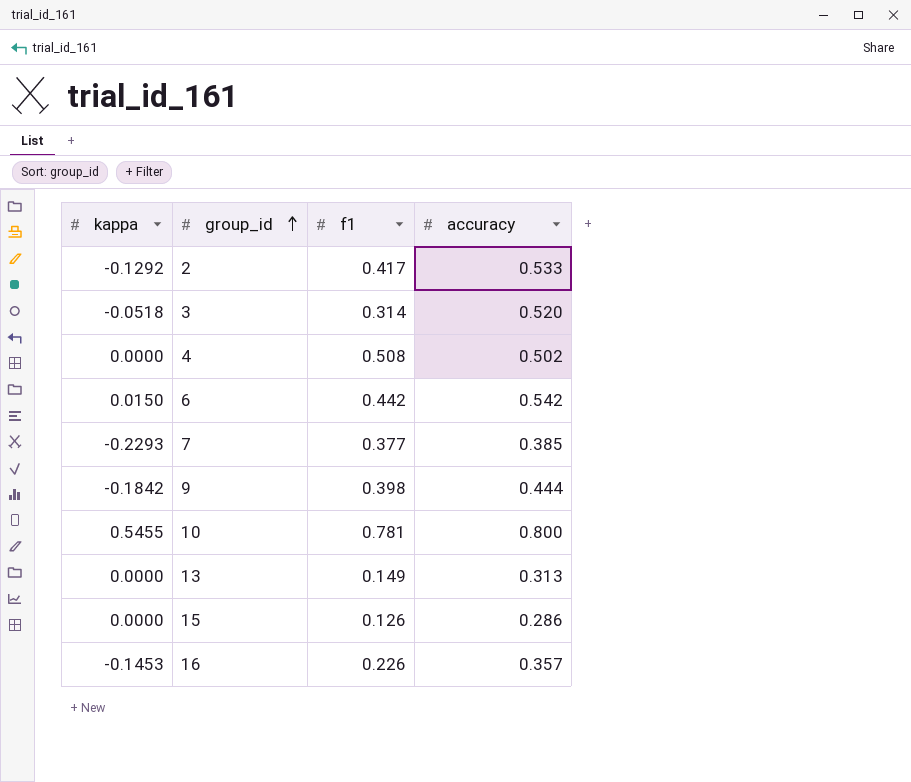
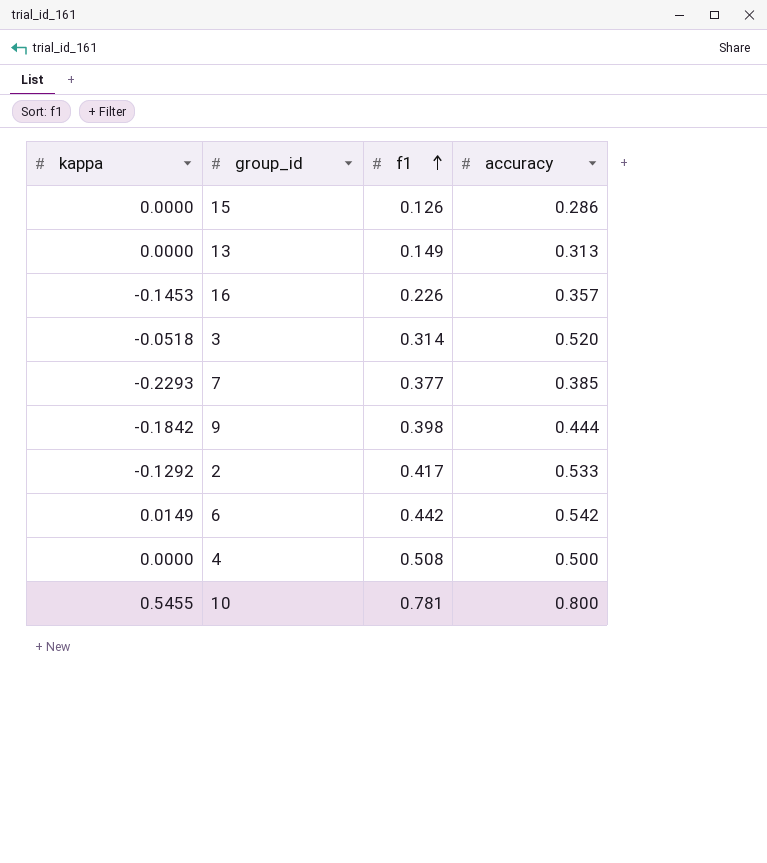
row order: group_id ascending -> f1 ascending
6 | kappa: 0.0150 -> 0.0149
4 | accuracy: 0.502 -> 0.500

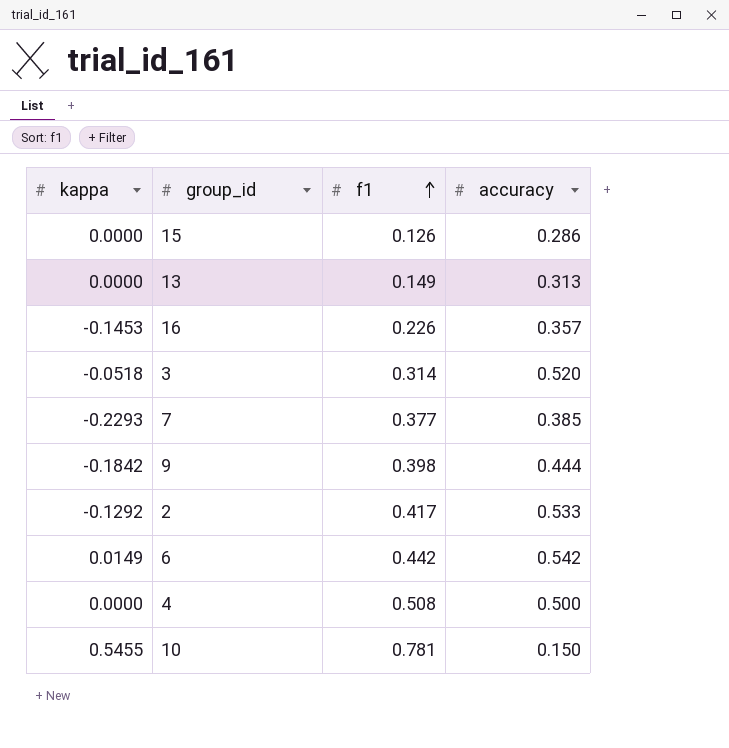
10 | accuracy: 0.800 -> 0.150

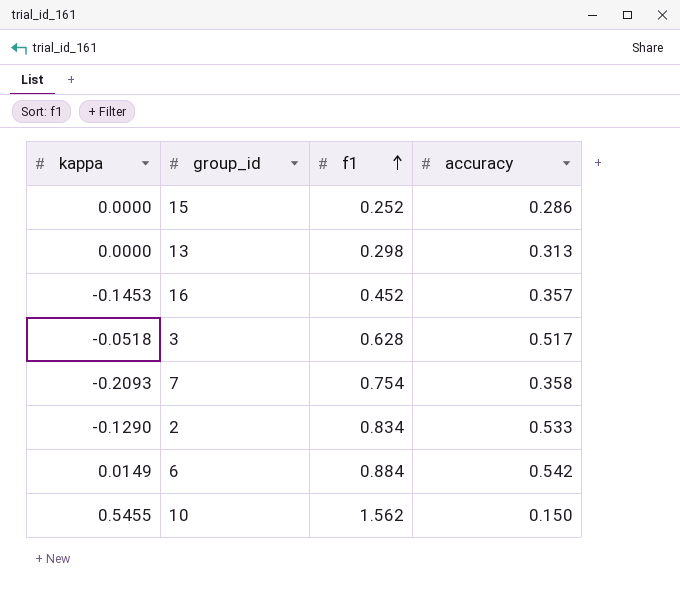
row 9: -0.1842 | 0.398 | 0.444 -> none
row 4: 0.0000 | 0.508 | 0.500 -> none
15 | f1: 0.126 -> 0.252
13 | f1: 0.149 -> 0.298
16 | f1: 0.226 -> 0.452
3 | f1: 0.314 -> 0.628
3 | accuracy: 0.520 -> 0.517
7 | kappa: -0.2293 -> -0.2093
7 | f1: 0.377 -> 0.754
7 | accuracy: 0.385 -> 0.358
2 | kappa: -0.1292 -> -0.1290
2 | f1: 0.417 -> 0.834
6 | f1: 0.442 -> 0.884
10 | f1: 0.781 -> 1.562

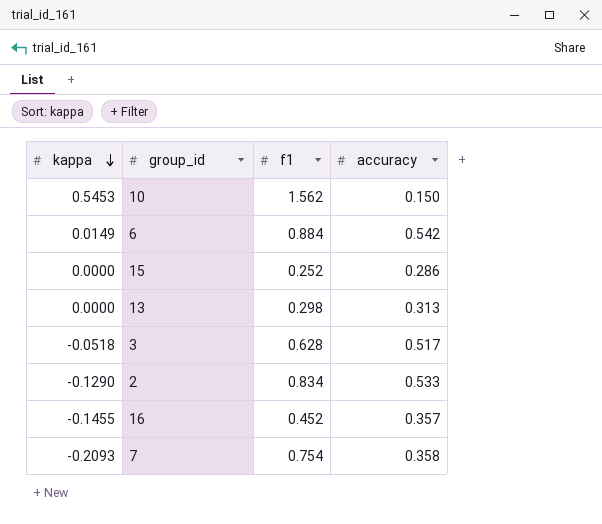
row order: f1 ascending -> kappa descending
10 | kappa: 0.5455 -> 0.5453
16 | kappa: -0.1453 -> -0.1455

